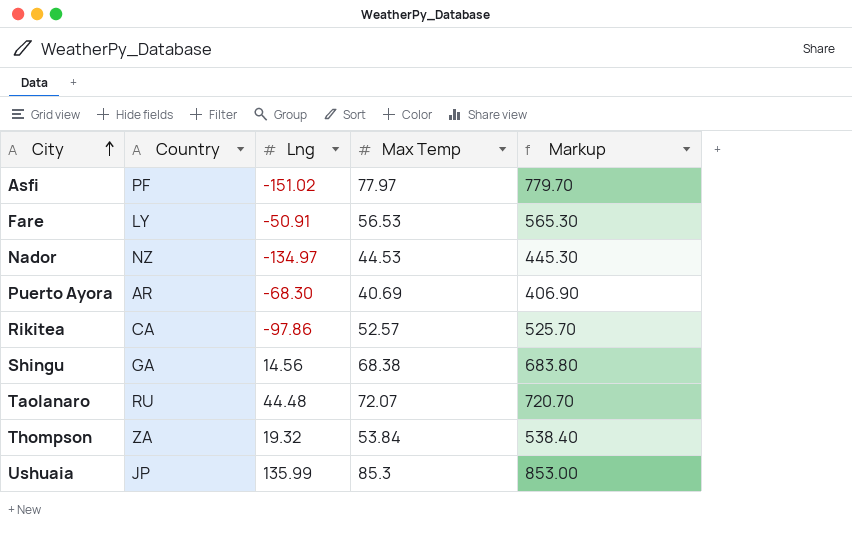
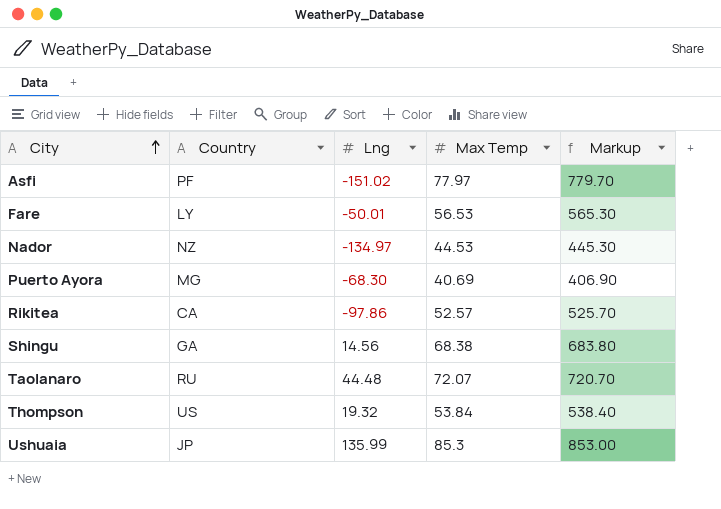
Fare | Lng: -50.91 -> -50.01
Puerto Ayora | Country: AR -> MG
Thompson | Country: ZA -> US

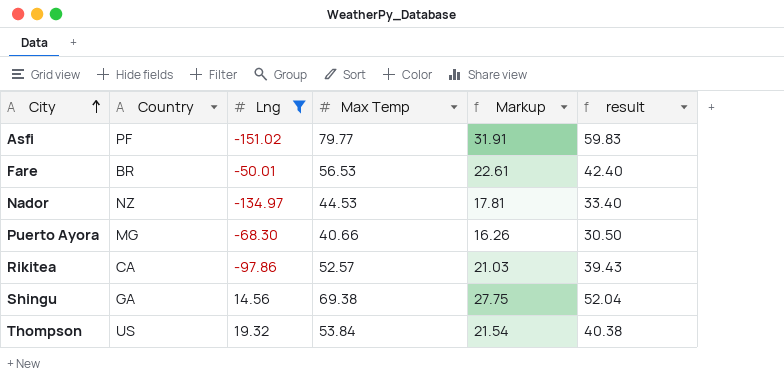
filter: none -> Lng <= 19.32
column Markup | formula: [Max Temp] * 10 -> [Max Temp] * 0.4
column result | formula: none -> [Max Temp] * 0.75
Asfi | Max Temp: 77.97 -> 79.77
Fare | Country: LY -> BR
Puerto Ayora | Max Temp: 40.69 -> 40.66
Shingu | Max Temp: 68.38 -> 69.38

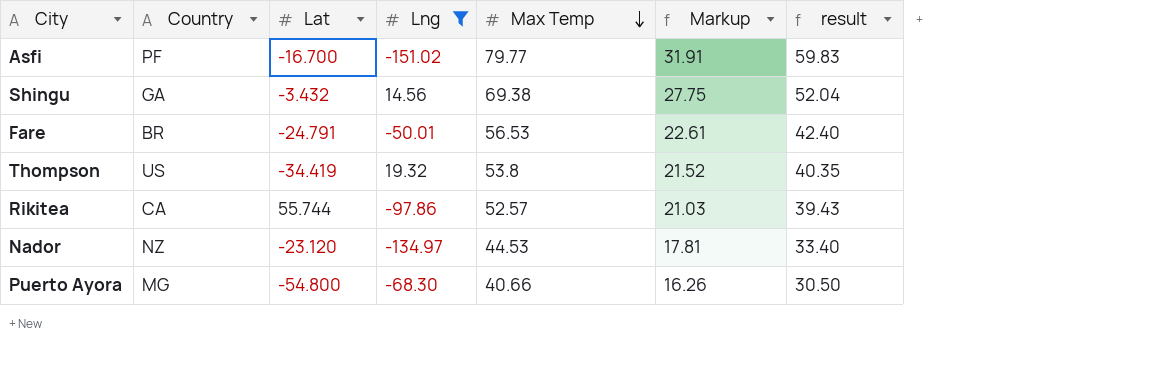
row order: City ascending -> Max Temp descending
column Lat | position: none -> 3
Thompson | Max Temp: 53.84 -> 53.8
Thompson | Markup: 21.54 -> 21.52
Thompson | result: 40.38 -> 40.35

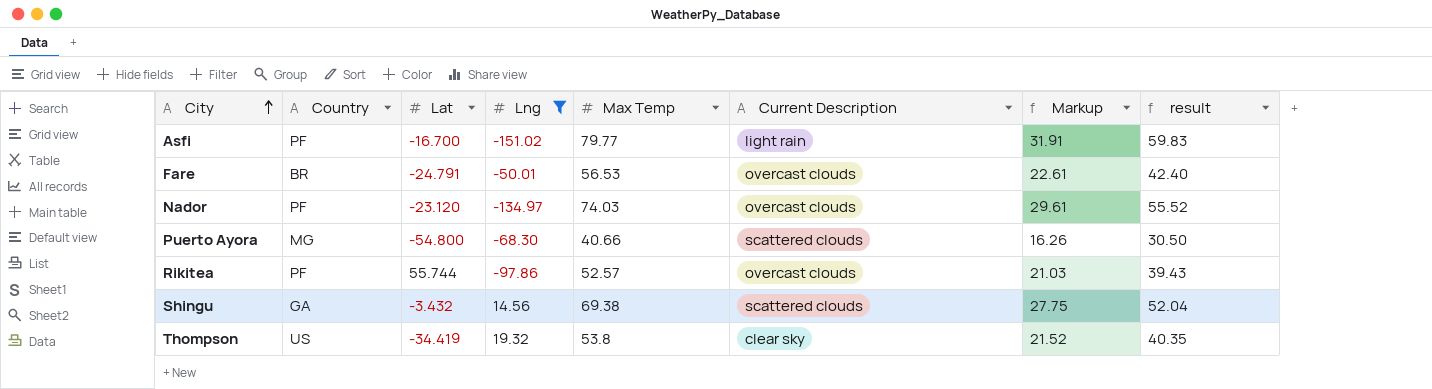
row order: Max Temp descending -> City ascending
column Current Description | position: none -> 6
Nador | Country: NZ -> PF
Nador | Max Temp: 44.53 -> 74.03
Nador | Markup: 17.81 -> 29.61
Nador | result: 33.40 -> 55.52
Rikitea | Country: CA -> PF

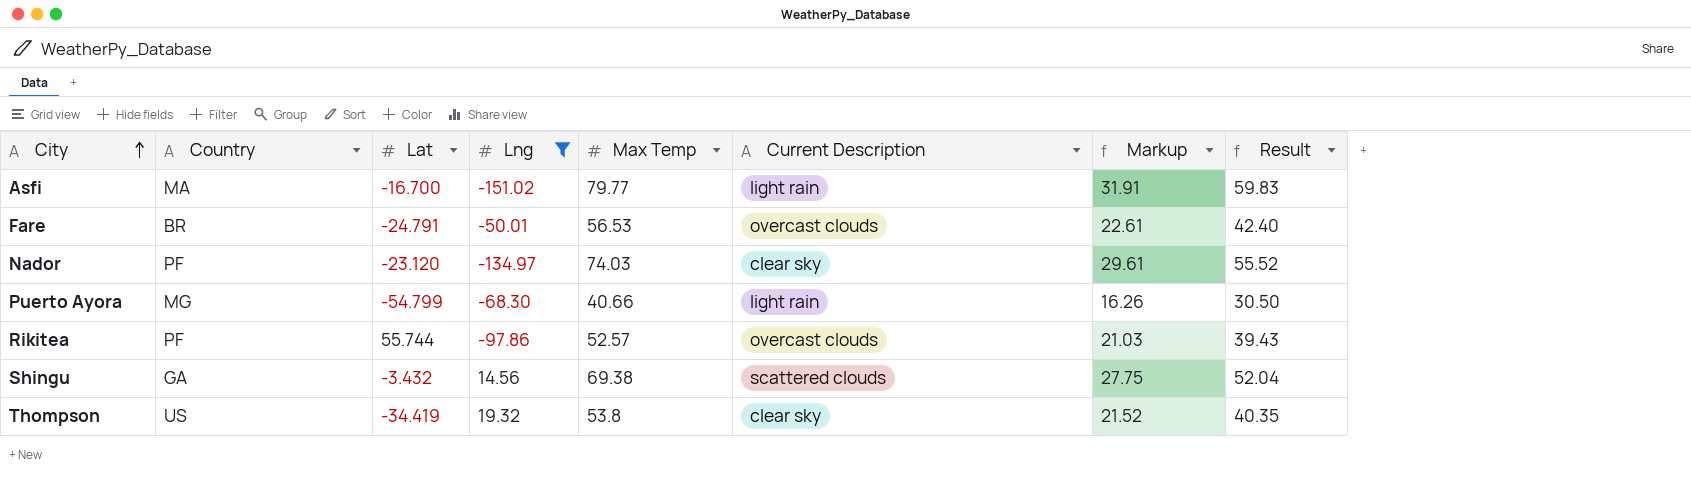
column name: result -> Result
Asfi | Country: PF -> MA
Nador | Current Description: overcast clouds -> clear sky
Puerto Ayora | Lat: -54.800 -> -54.799
Puerto Ayora | Current Description: scattered clouds -> light rain

